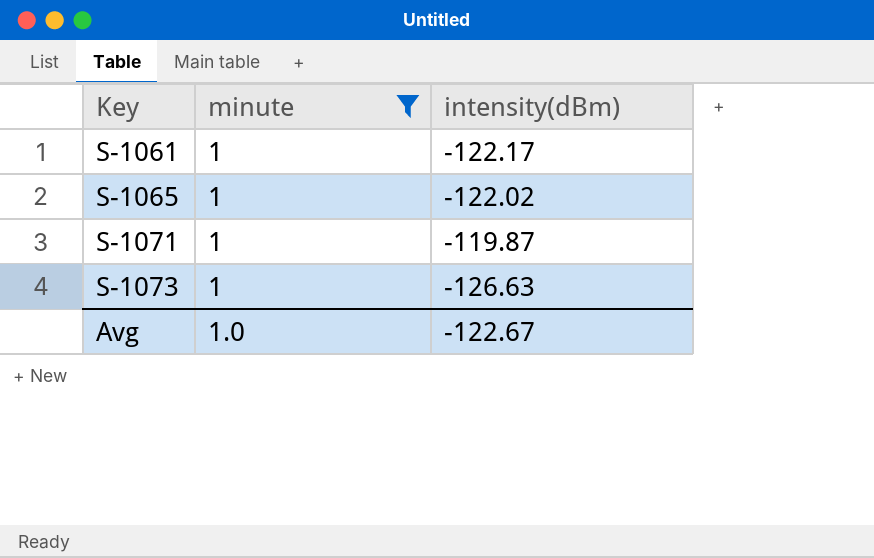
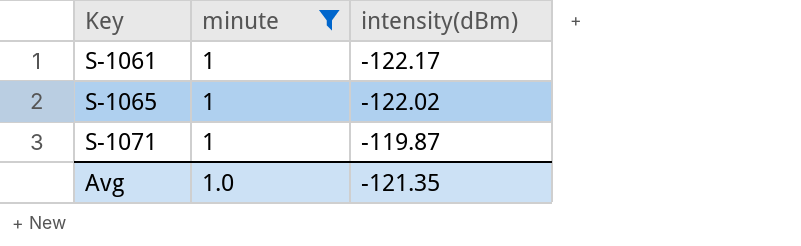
row S-1073: 1 | -126.63 -> none
Avg | intensity(dBm): -122.67 -> -121.35

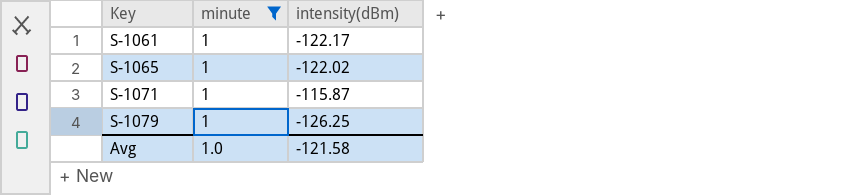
S-1071 | intensity(dBm): -119.87 -> -115.87
row S-1079: none -> 1 | -126.25
Avg | intensity(dBm): -121.35 -> -121.58

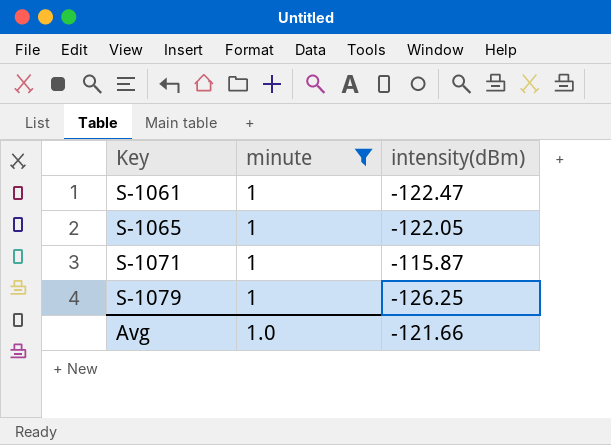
S-1061 | intensity(dBm): -122.17 -> -122.47
S-1065 | intensity(dBm): -122.02 -> -122.05
Avg | intensity(dBm): -121.58 -> -121.66

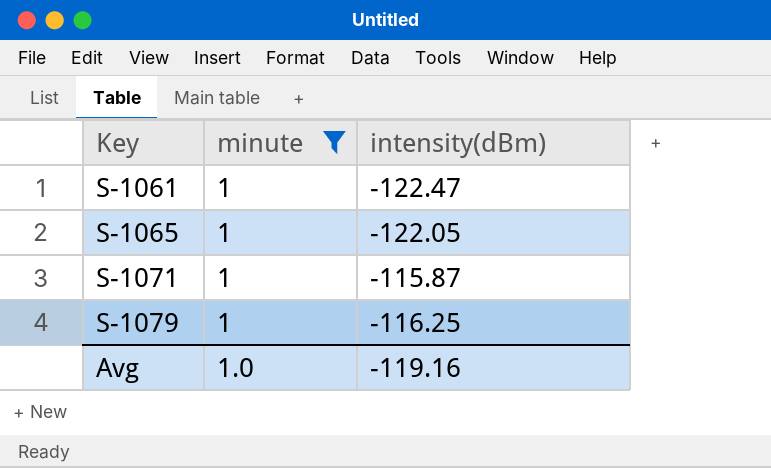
S-1079 | intensity(dBm): -126.25 -> -116.25
Avg | intensity(dBm): -121.66 -> -119.16

